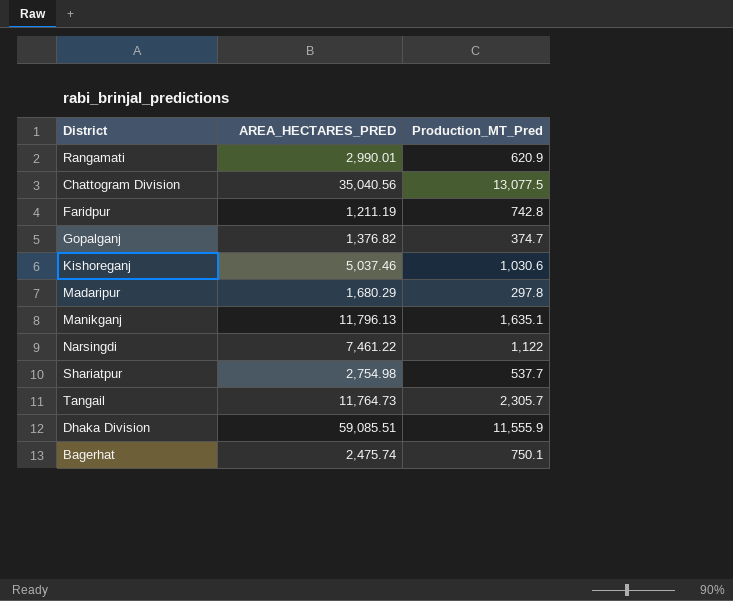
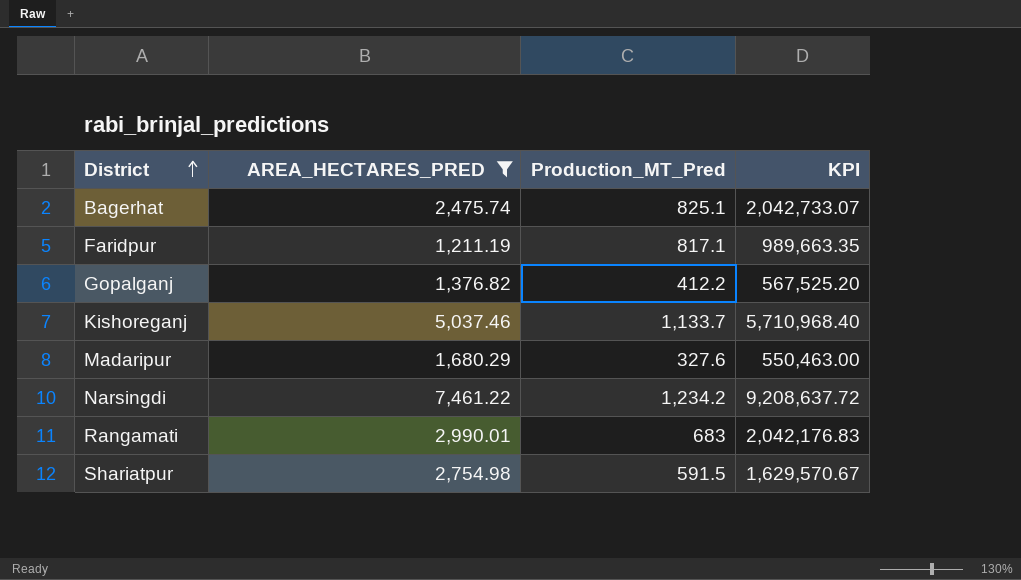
filter: none -> AREA_HECTARES_PRED <= 7,461.22
row order: none -> District ascending
column KPI | formula: none -> [AREA_HECTARES_PRED] * [Production_MT_Pred]
Bagerhat | Production_MT_Pred: 750.1 -> 825.1
Faridpur | Production_MT_Pred: 742.8 -> 817.1
Gopalganj | Production_MT_Pred: 374.7 -> 412.2
Kishoreganj | Production_MT_Pred: 1,030.6 -> 1,133.7
Madaripur | Production_MT_Pred: 297.8 -> 327.6
Narsingdi | Production_MT_Pred: 1,122 -> 1,234.2
Rangamati | Production_MT_Pred: 620.9 -> 683
Shariatpur | Production_MT_Pred: 537.7 -> 591.5

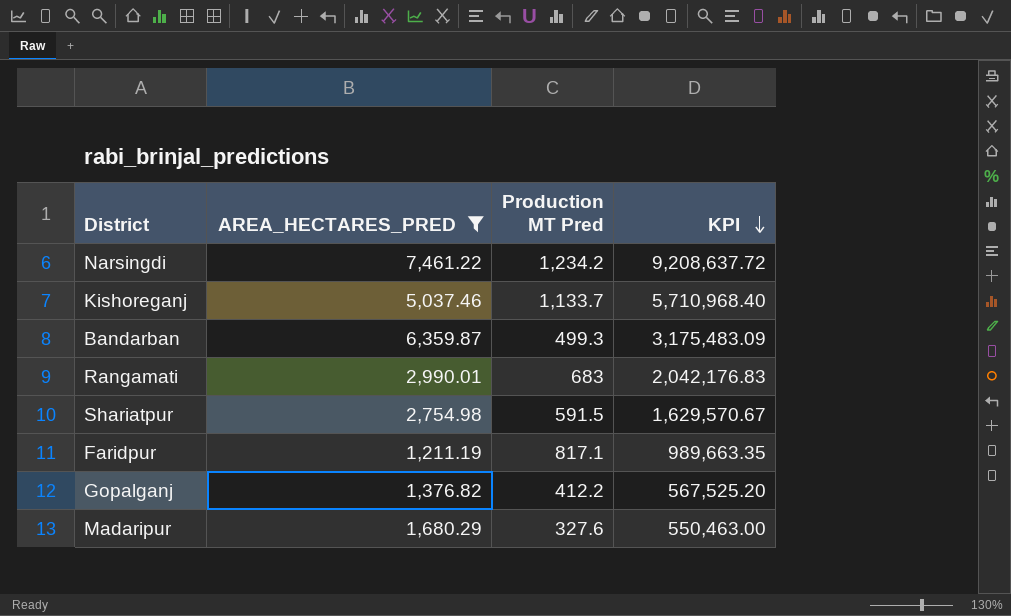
row order: District ascending -> KPI descending
column name: Production_MT_Pred -> Production MT Pred
row Bagerhat: 2,475.74 | 825.1 | 2,042,733.07 -> none
row Bandarban: none -> 6,359.87 | 499.3 | 3,175,483.09

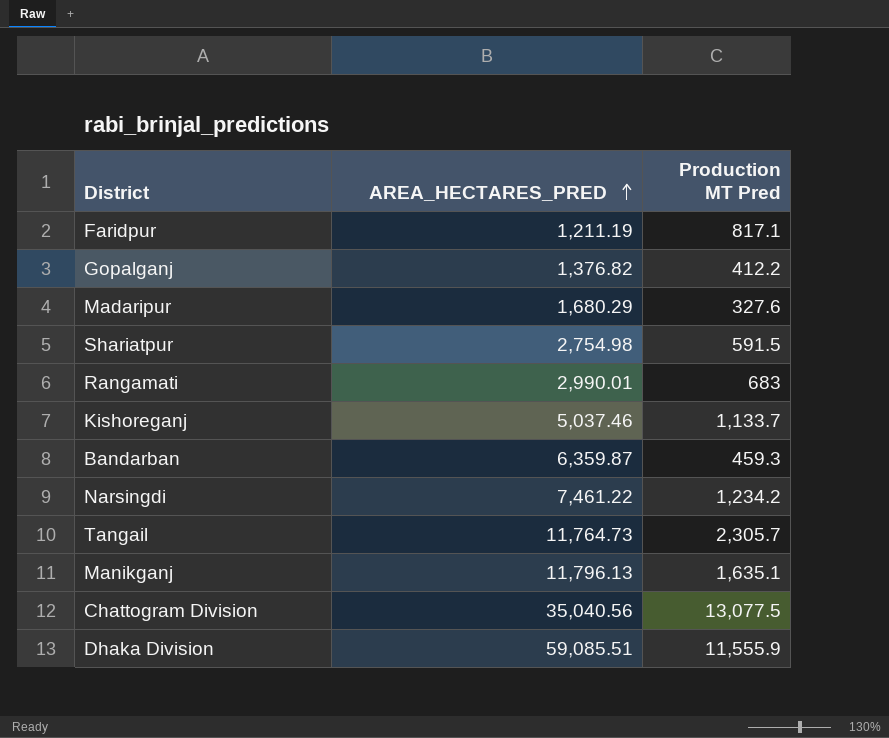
filter: AREA_HECTARES_PRED <= 7,461.22 -> none
row order: KPI descending -> AREA_HECTARES_PRED ascending
column KPI | formula: [AREA_HECTARES_PRED] * [Production MT Pred] -> none
Bandarban | Production MT Pred: 499.3 -> 459.3

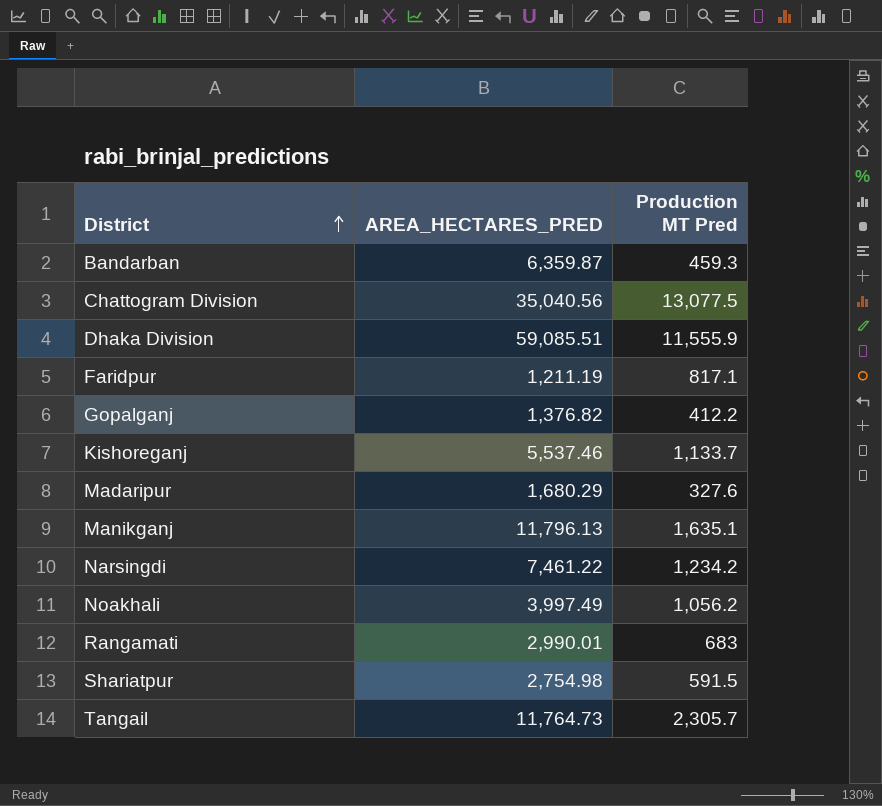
row order: AREA_HECTARES_PRED ascending -> District ascending
Kishoreganj | AREA_HECTARES_PRED: 5,037.46 -> 5,537.46
row Noakhali: none -> 3,997.49 | 1,056.2

